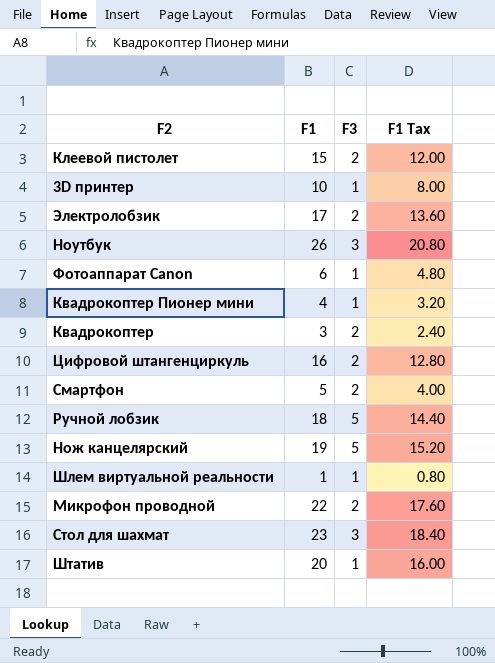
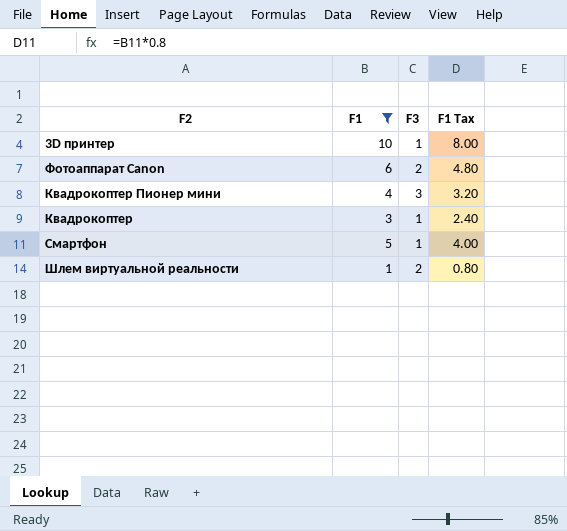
filter: none -> F1 <= 10
Фотоаппарат Canon | F3: 1 -> 2
Квадрокоптер Пионер мини | F3: 1 -> 3
Квадрокоптер | F3: 2 -> 1
Смартфон | F3: 2 -> 1
Шлем виртуальной реальности | F3: 1 -> 2

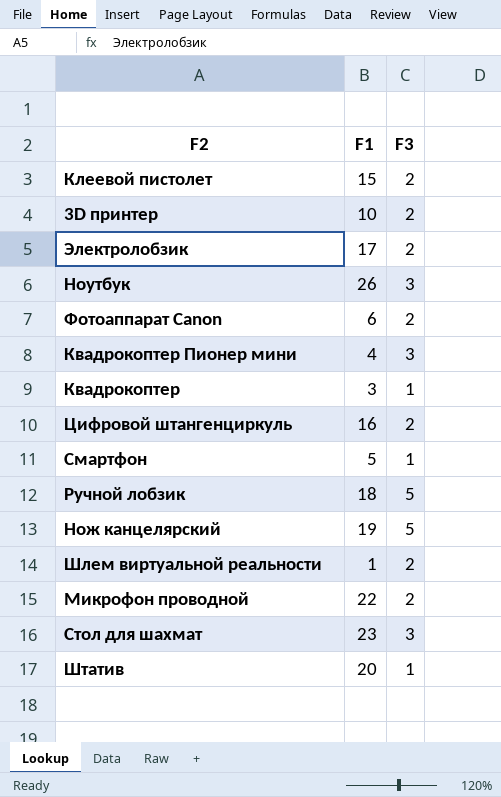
filter: F1 <= 10 -> none
column F1 Tax | formula: [F1] * 0.8 -> none
3D принтер | F3: 1 -> 2

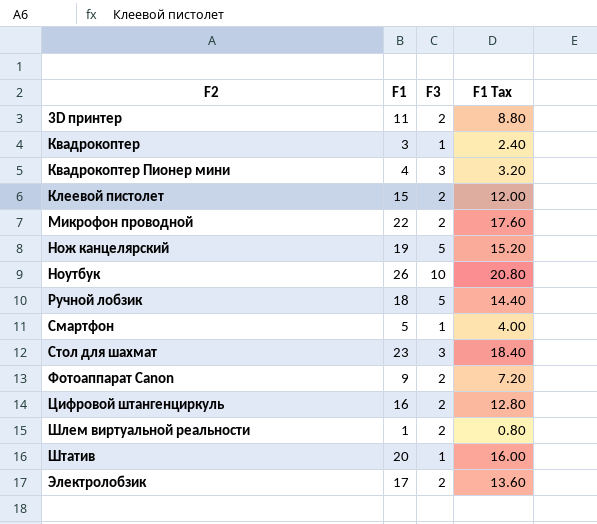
row order: none -> F2 ascending
column F1 Tax | formula: none -> [F1] * 0.8
3D принтер | F1: 10 -> 11
Ноутбук | F3: 3 -> 10
Фотоаппарат Canon | F1: 6 -> 9

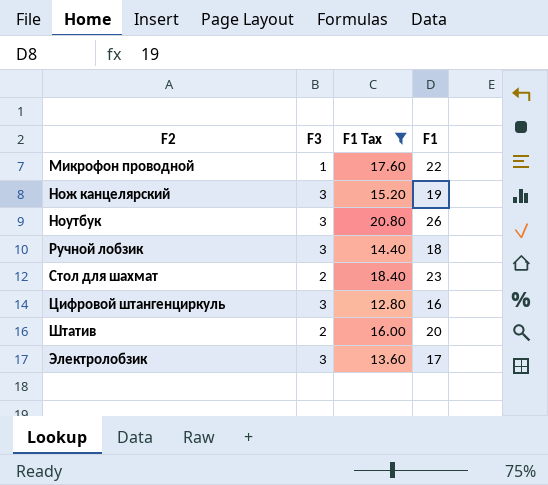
filter: none -> F1 Tax >= 12.80
column F1 | position: 2 -> 4
Микрофон проводной | F3: 2 -> 1
Нож канцелярский | F3: 5 -> 3
Ноутбук | F3: 10 -> 3
Ручной лобзик | F3: 5 -> 3
Стол для шахмат | F3: 3 -> 2
Цифровой штангенциркуль | F3: 2 -> 3
Штатив | F3: 1 -> 2
Электролобзик | F3: 2 -> 3

